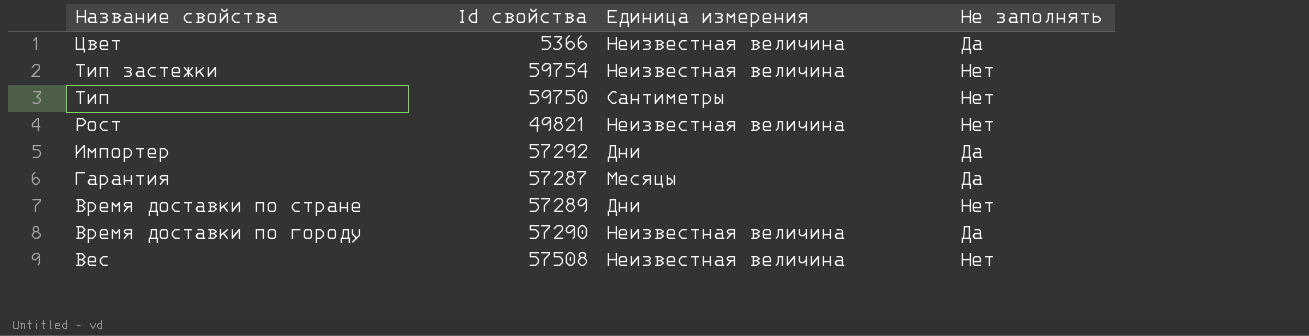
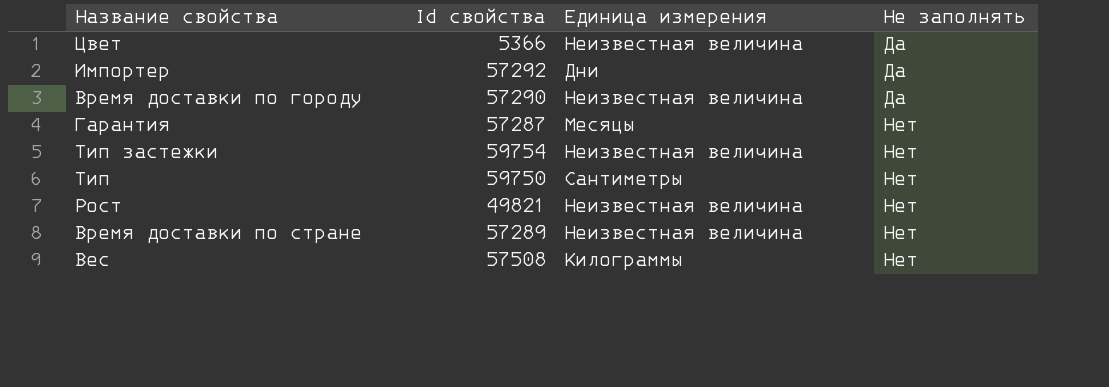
row order: Название свойства descending -> Не заполнять ascending
Гарантия | Не заполнять: Да -> Нет
Время доставки по стране | Единица измерения: Дни -> Неизвестная величина
Вес | Единица измерения: Неизвестная величина -> Килограммы

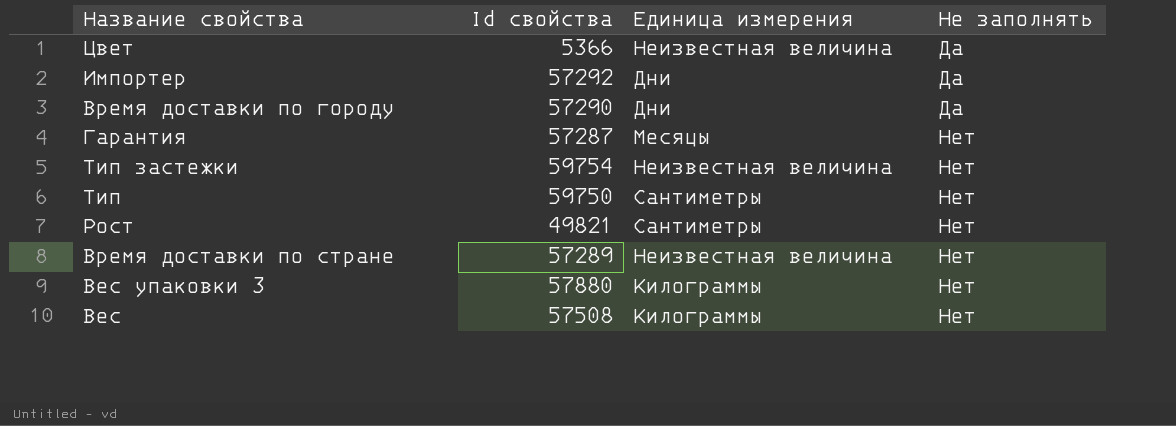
Время доставки по городу | Единица измерения: Неизвестная величина -> Дни
Рост | Единица измерения: Неизвестная величина -> Сантиметры
row Вес упаковки 3: none -> 57880 | Килограммы | Нет

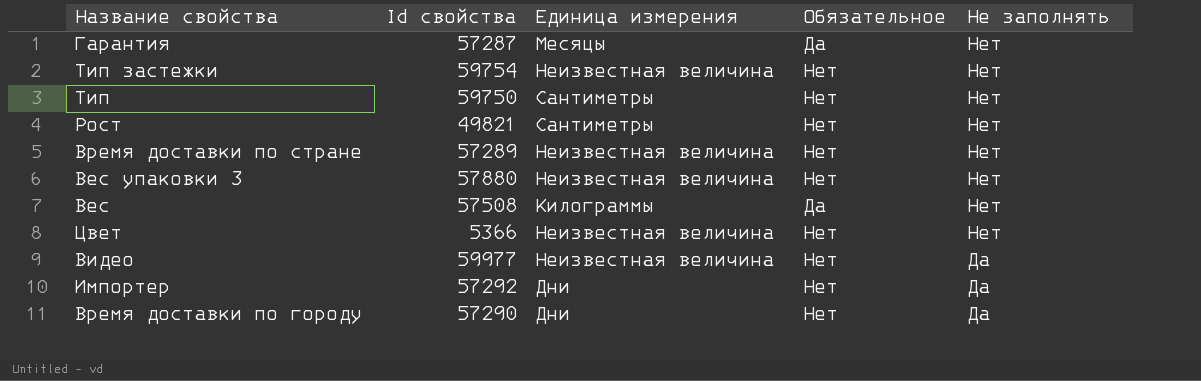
row order: Не заполнять ascending -> Не заполнять descending
column Обязательное | position: none -> 4
Вес упаковки 3 | Единица измерения: Килограммы -> Неизвестная величина
Цвет | Не заполнять: Да -> Нет
row Видео: none -> 59977 | Неизвестная величина | Нет | Да

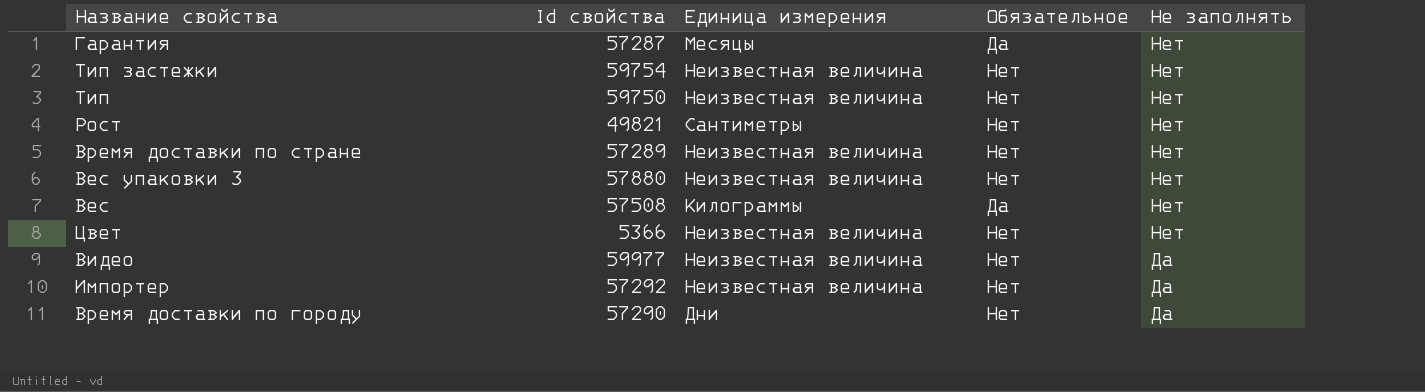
Тип | Единица измерения: Сантиметры -> Неизвестная величина
Импортер | Единица измерения: Дни -> Неизвестная величина

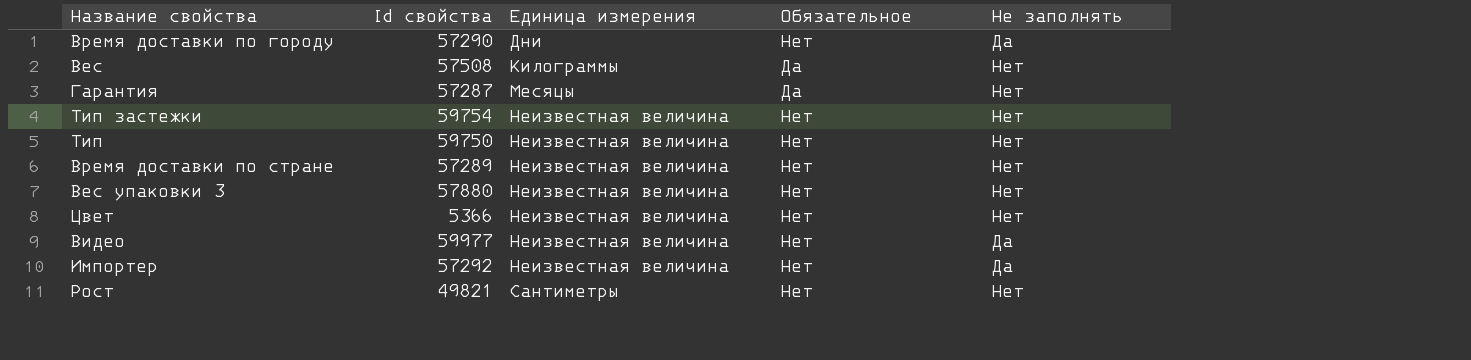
row order: Не заполнять descending -> Единица измерения ascending

